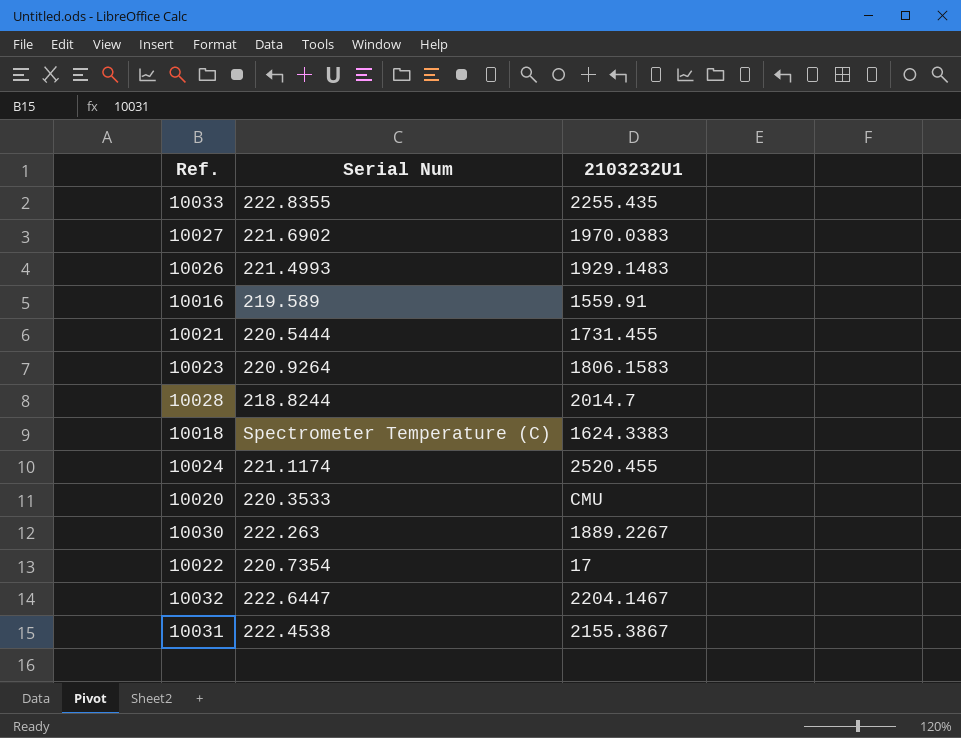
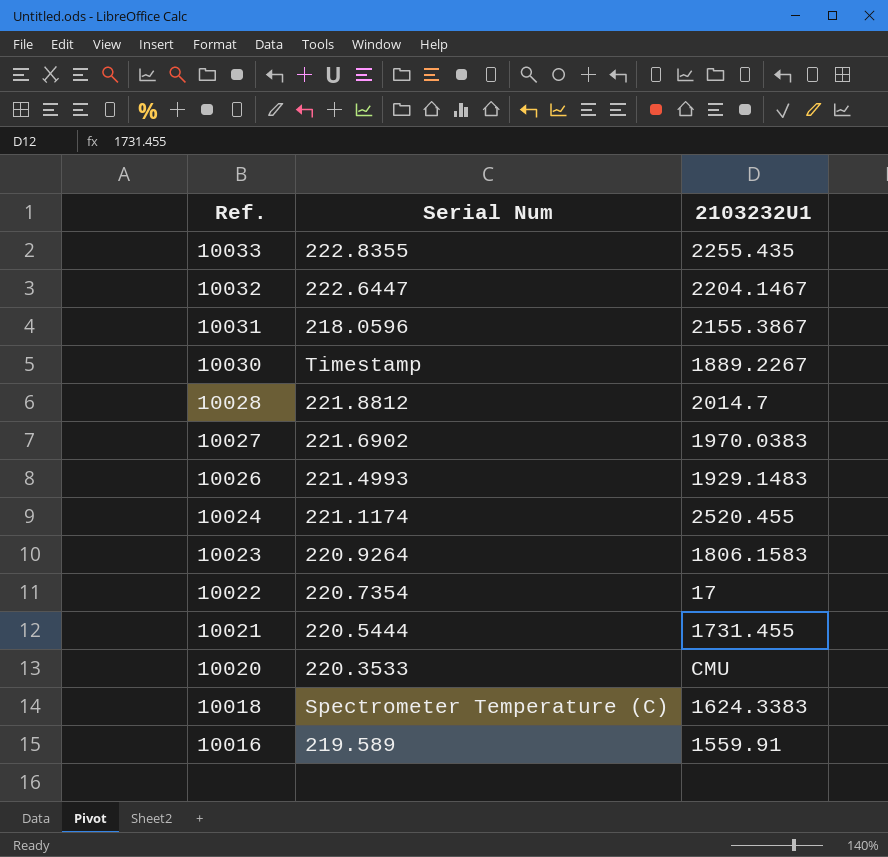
row order: none -> Ref. descending
10031 | Serial Num: 222.4538 -> 218.0596
10030 | Serial Num: 222.263 -> Timestamp
10028 | Serial Num: 218.8244 -> 221.8812

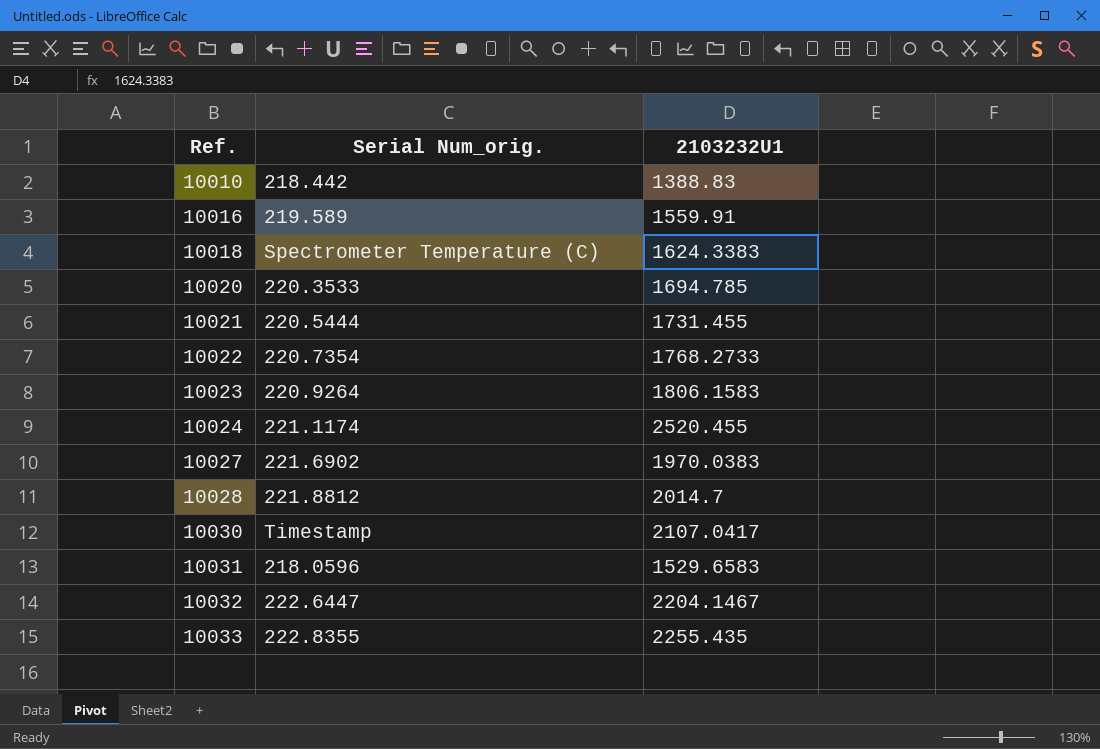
row order: Ref. descending -> Ref. ascending
column name: Serial Num -> Serial Num_orig.
row 10026: 221.4993 | 1929.1483 -> none
row 10010: none -> 218.442 | 1388.83
10020 | 2103232U1: CMU -> 1694.785
10022 | 2103232U1: 17 -> 1768.2733
10030 | 2103232U1: 1889.2267 -> 2107.0417
10031 | 2103232U1: 2155.3867 -> 1529.6583

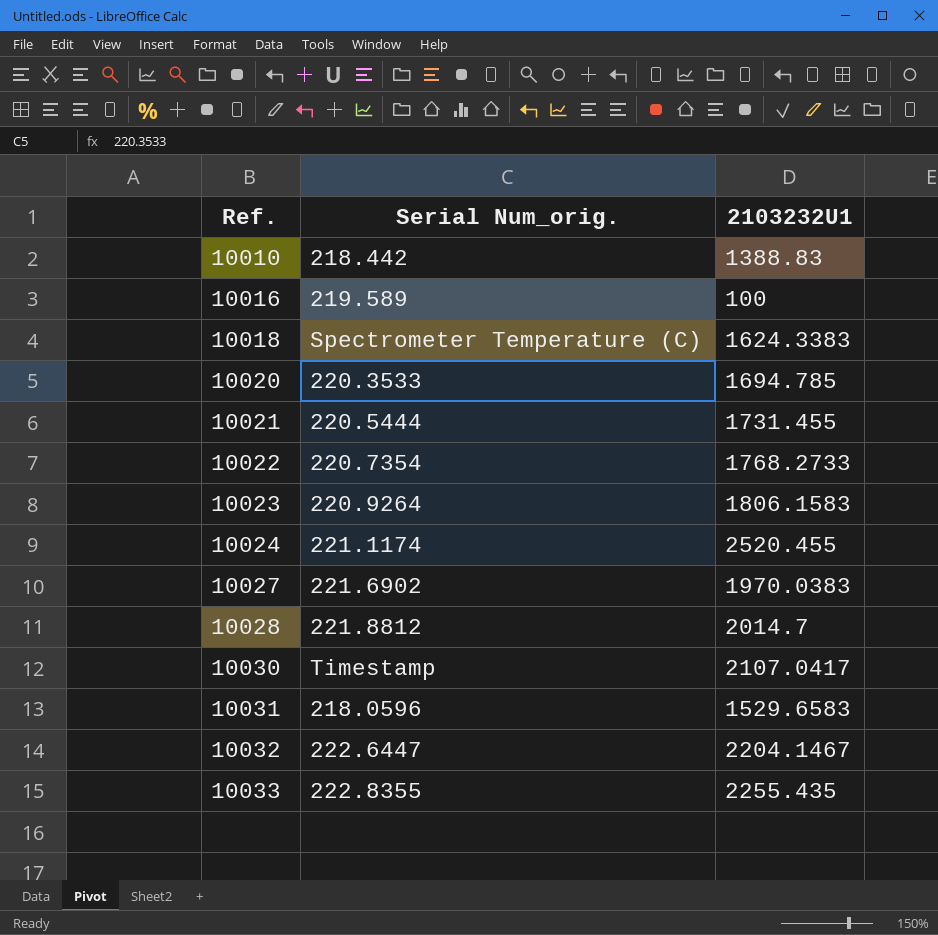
10016 | 2103232U1: 1559.91 -> 100

